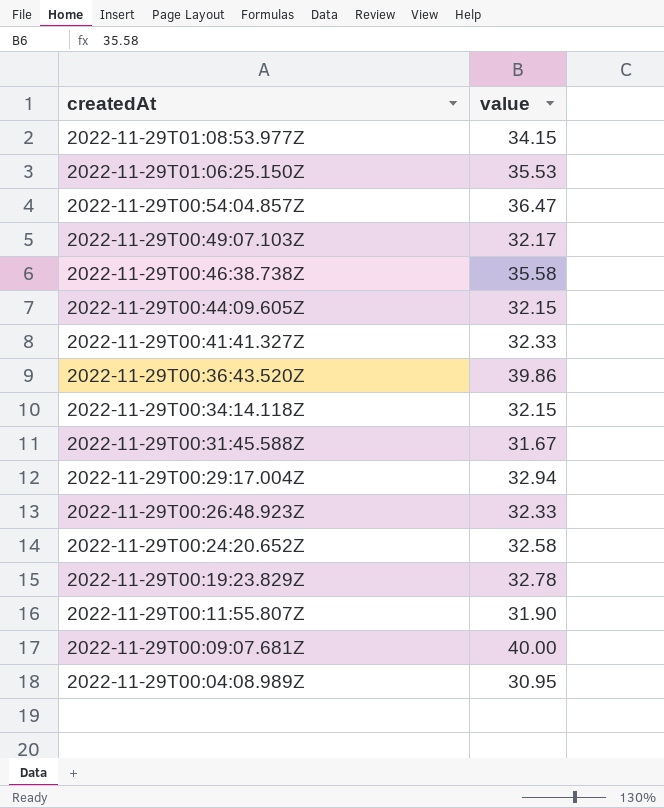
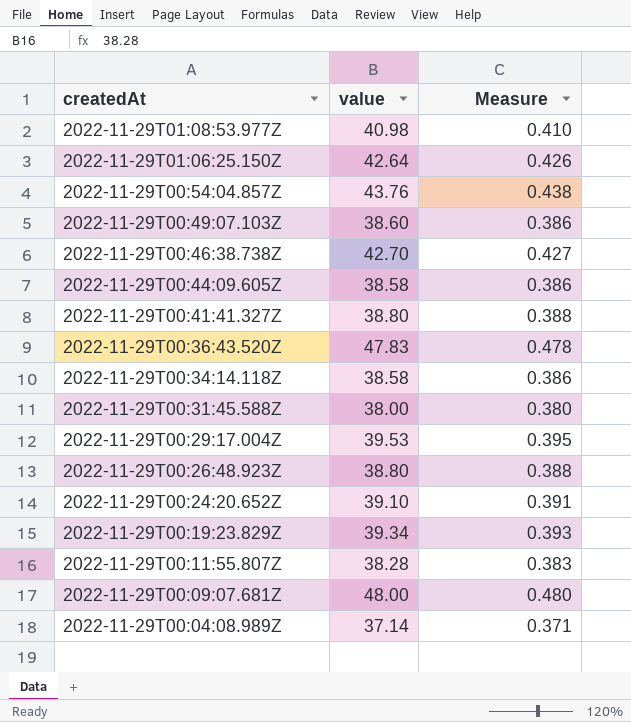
column Measure | formula: none -> [value] * 0.01
2022-11-29T01:08:53.977Z | value: 34.15 -> 40.98
2022-11-29T01:06:25.150Z | value: 35.53 -> 42.64
2022-11-29T00:54:04.857Z | value: 36.47 -> 43.76
2022-11-29T00:49:07.103Z | value: 32.17 -> 38.60
2022-11-29T00:46:38.738Z | value: 35.58 -> 42.70
2022-11-29T00:44:09.605Z | value: 32.15 -> 38.58
2022-11-29T00:41:41.327Z | value: 32.33 -> 38.80
2022-11-29T00:36:43.520Z | value: 39.86 -> 47.83
2022-11-29T00:34:14.118Z | value: 32.15 -> 38.58
2022-11-29T00:31:45.588Z | value: 31.67 -> 38.00
2022-11-29T00:29:17.004Z | value: 32.94 -> 39.53
2022-11-29T00:26:48.923Z | value: 32.33 -> 38.80
2022-11-29T00:24:20.652Z | value: 32.58 -> 39.10
2022-11-29T00:19:23.829Z | value: 32.78 -> 39.34
2022-11-29T00:11:55.807Z | value: 31.90 -> 38.28
2022-11-29T00:09:07.681Z | value: 40.00 -> 48.00
2022-11-29T00:04:08.989Z | value: 30.95 -> 37.14

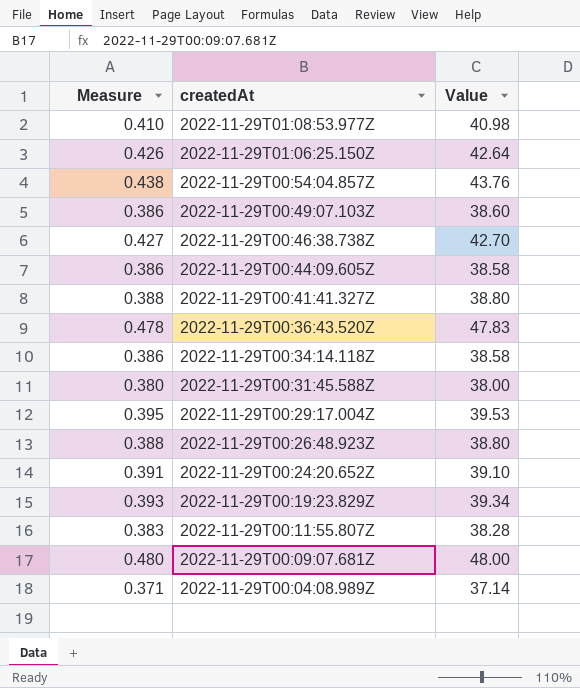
column Measure | position: 3 -> 1
column name: value -> Value

